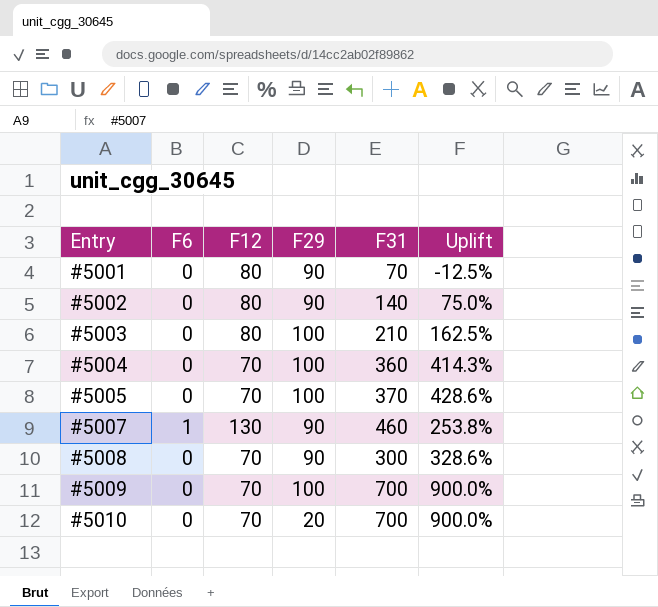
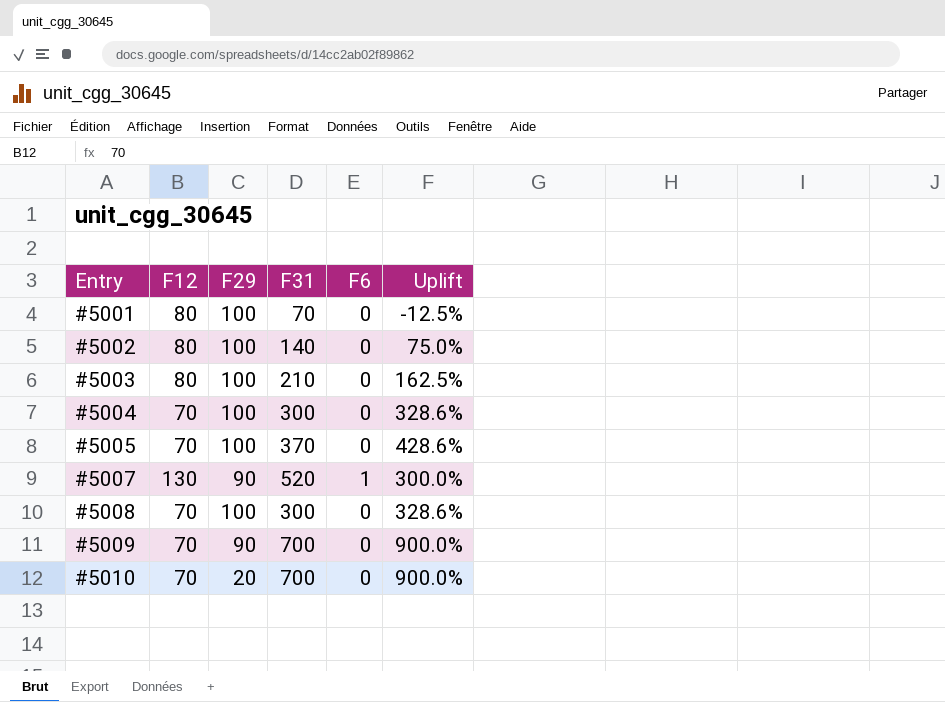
column F6 | position: 2 -> 5
#5001 | F29: 90 -> 100
#5002 | F29: 90 -> 100
#5004 | F31: 360 -> 300
#5004 | Uplift: 414.3% -> 328.6%
#5007 | F31: 460 -> 520
#5007 | Uplift: 253.8% -> 300.0%
#5008 | F29: 90 -> 100
#5009 | F29: 100 -> 90

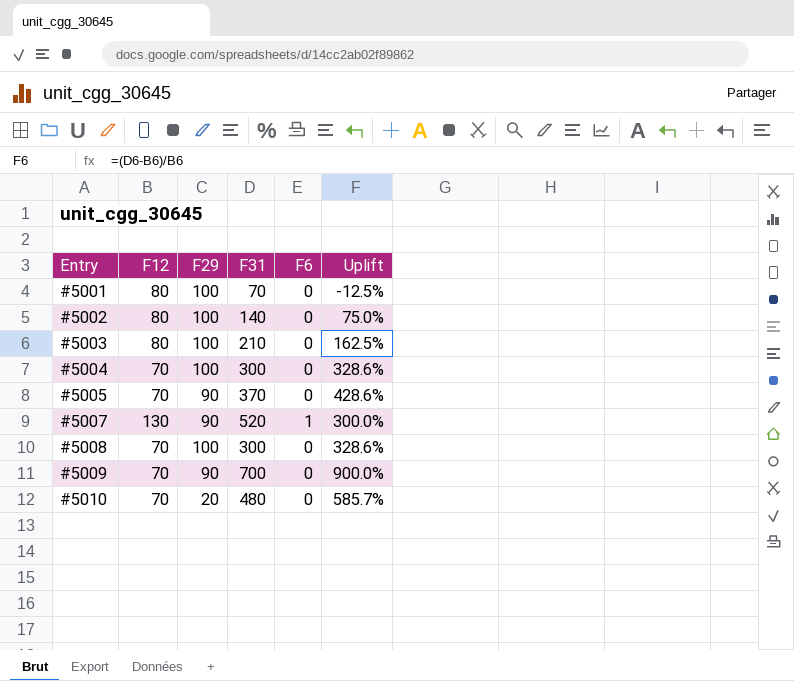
#5005 | F29: 100 -> 90
#5010 | F31: 700 -> 480
#5010 | Uplift: 900.0% -> 585.7%

